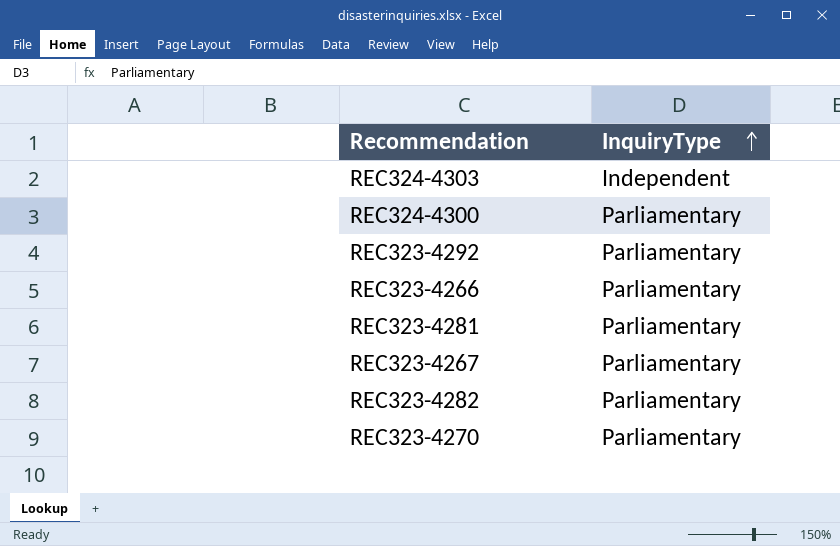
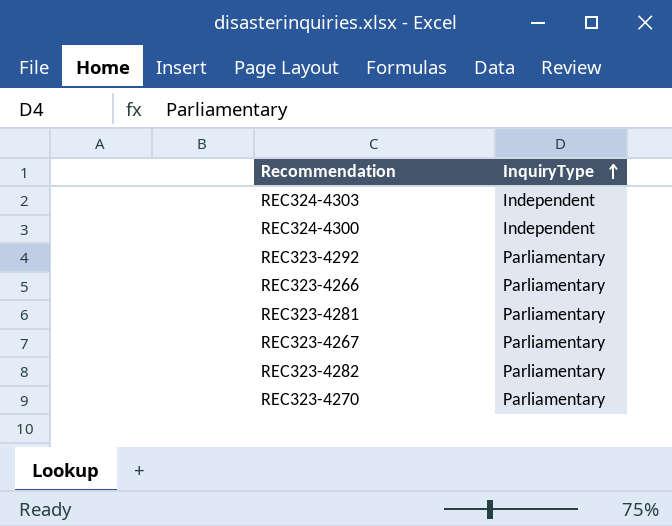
REC324-4300 | InquiryType: Parliamentary -> Independent

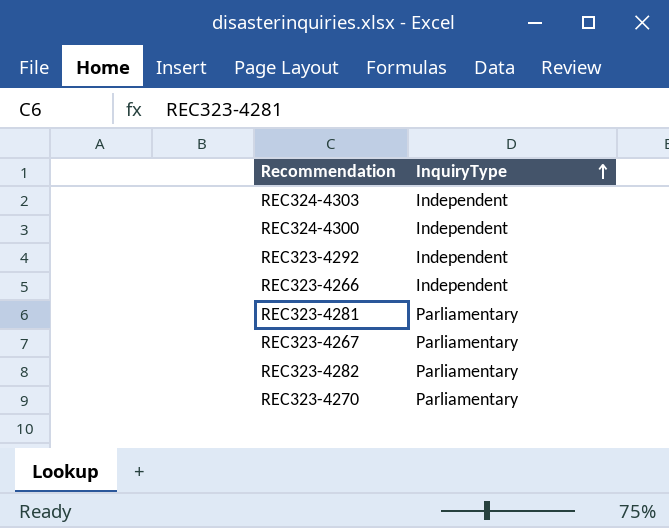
REC323-4292 | InquiryType: Parliamentary -> Independent
REC323-4266 | InquiryType: Parliamentary -> Independent

